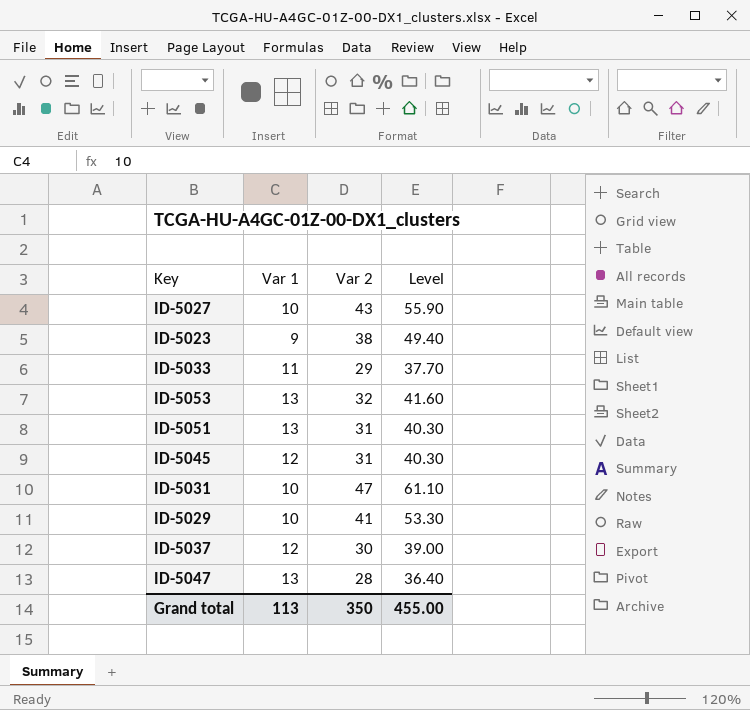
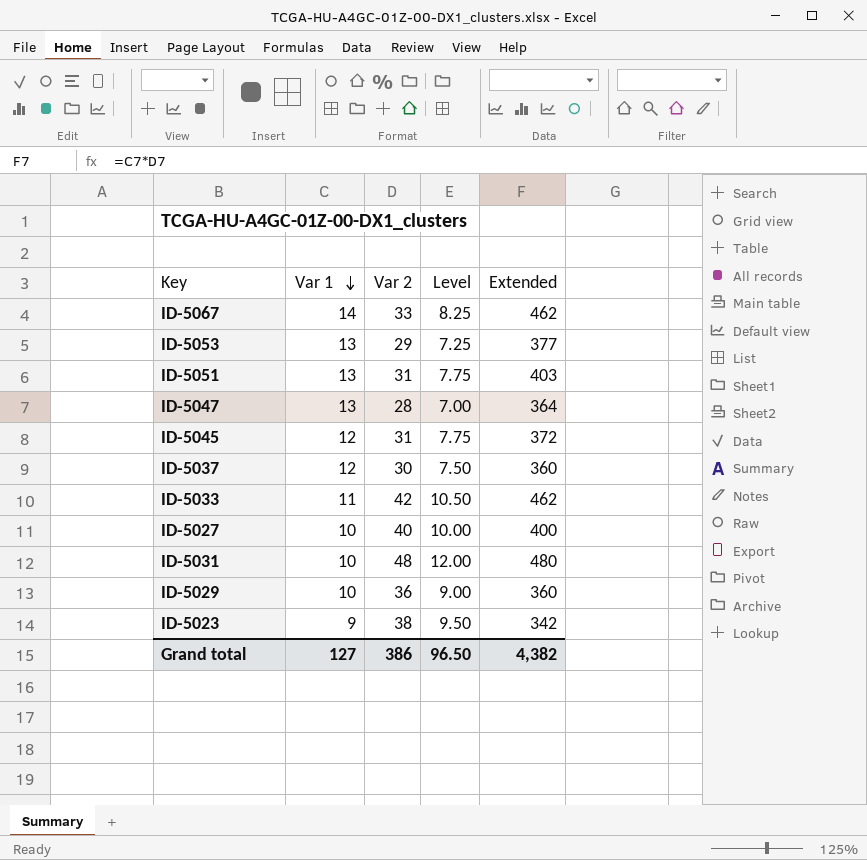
row order: none -> Var 1 descending
column Level | formula: [Var 2] * 1.3 -> [Var 2] * 0.25
column Extended | formula: none -> [Var 1] * [Var 2]
row ID-5067: none -> 14 | 33 | 8.25 | 462
ID-5053 | Var 2: 32 -> 29
ID-5033 | Var 2: 29 -> 42
ID-5027 | Var 2: 43 -> 40
ID-5031 | Var 2: 47 -> 48
ID-5029 | Var 2: 41 -> 36
Grand total | Var 1: 113 -> 127
Grand total | Var 2: 350 -> 386
Grand total | Level: 455.00 -> 96.50

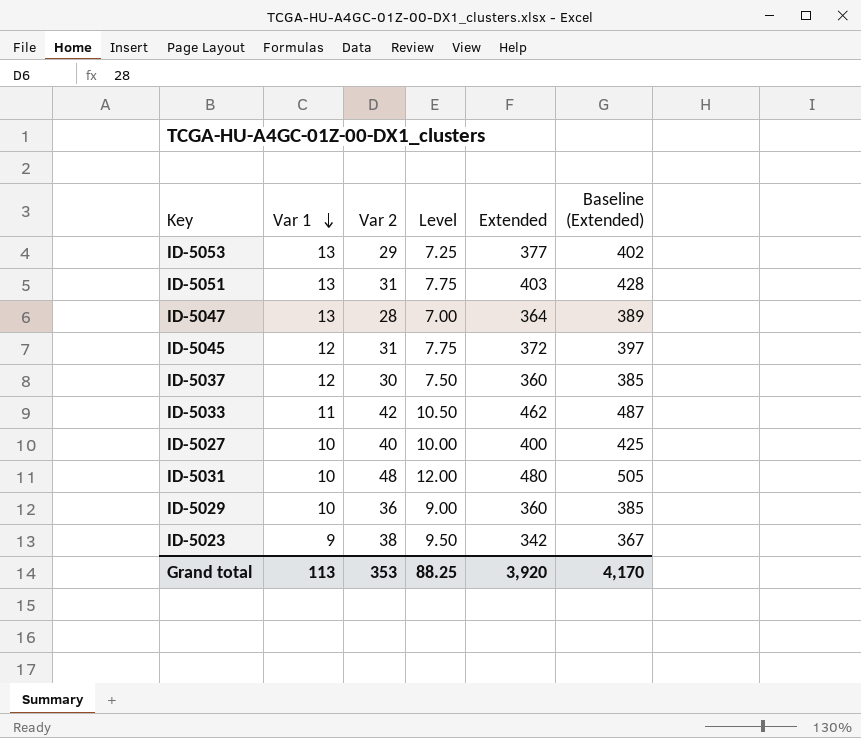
column Baseline (Extended) | formula: none -> [Extended] + 25
row ID-5067: 14 | 33 | 8.25 | 462 -> none
Grand total | Var 1: 127 -> 113
Grand total | Var 2: 386 -> 353
Grand total | Level: 96.50 -> 88.25
Grand total | Extended: 4,382 -> 3,920

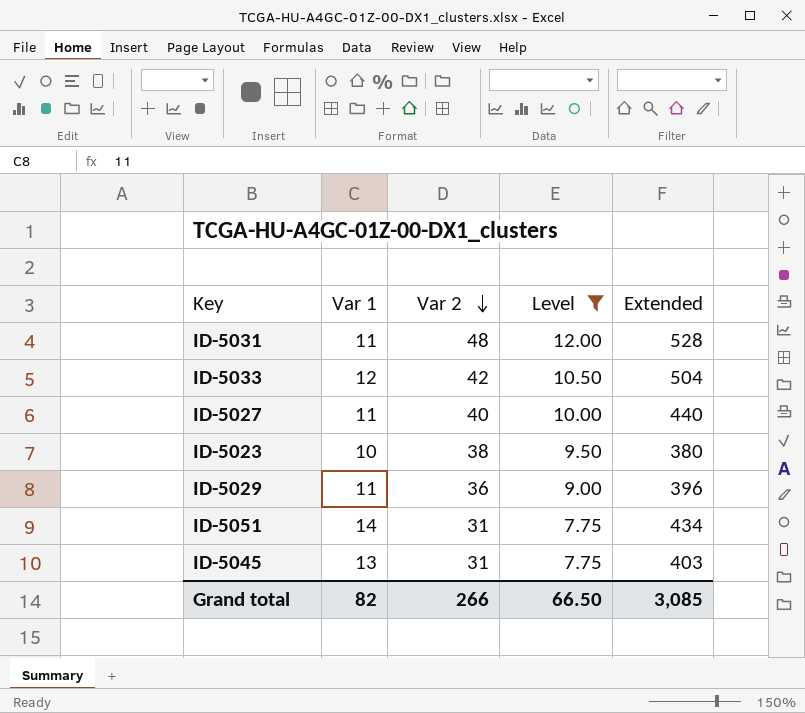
filter: none -> Level >= 7.75
row order: Var 1 descending -> Var 2 descending
column Baseline (Extended) | formula: [Extended] + 25 -> none
ID-5031 | Var 1: 10 -> 11
ID-5031 | Extended: 480 -> 528
ID-5033 | Var 1: 11 -> 12
ID-5033 | Extended: 462 -> 504
ID-5027 | Var 1: 10 -> 11
ID-5027 | Extended: 400 -> 440
ID-5023 | Var 1: 9 -> 10
ID-5023 | Extended: 342 -> 380
ID-5029 | Var 1: 10 -> 11
ID-5029 | Extended: 360 -> 396
ID-5051 | Var 1: 13 -> 14
ID-5051 | Extended: 403 -> 434
ID-5045 | Var 1: 12 -> 13
ID-5045 | Extended: 372 -> 403
Grand total | Var 1: 113 -> 82
Grand total | Var 2: 353 -> 266
Grand total | Level: 88.25 -> 66.50
Grand total | Extended: 3,920 -> 3,085

